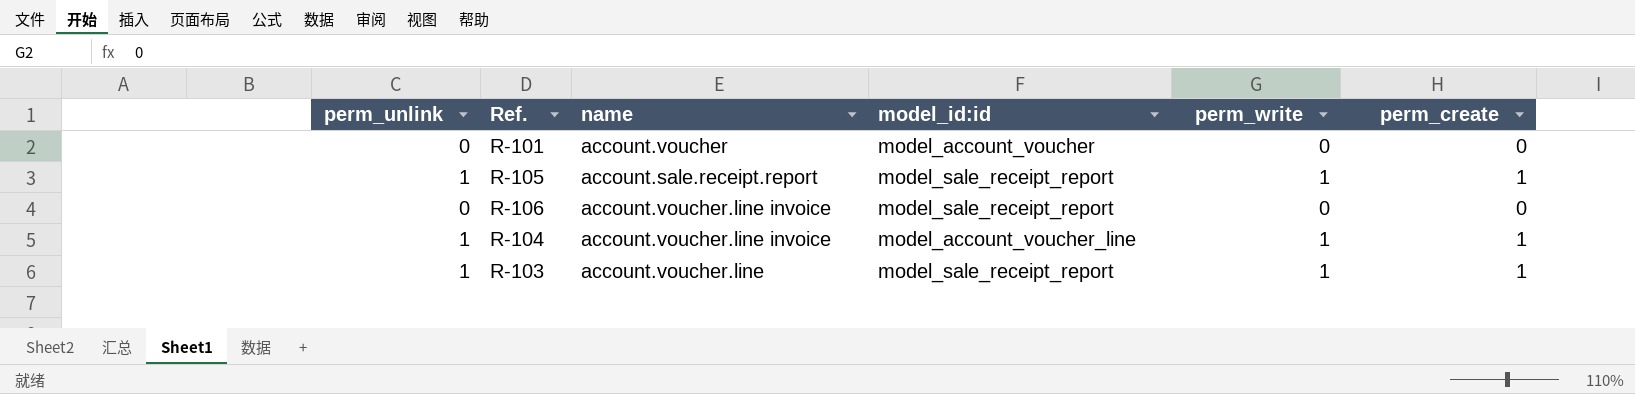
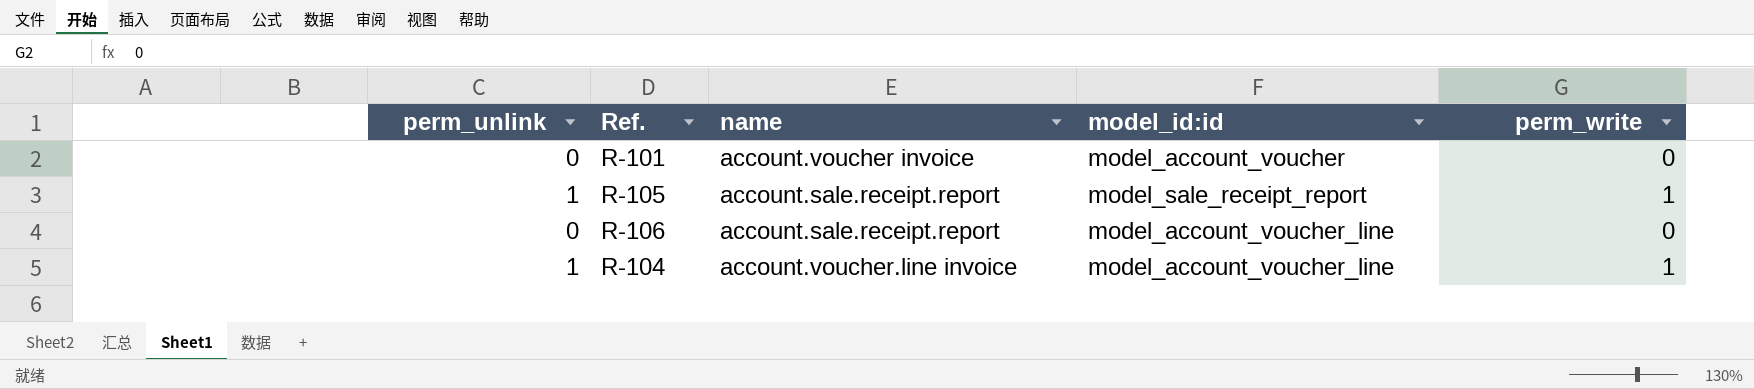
column perm_create | position: 6 -> none
row R-103: 1 | account.voucher.line | model_sale_receipt_report | 1 | 1 -> none
R-101 | name: account.voucher -> account.voucher invoice
R-106 | name: account.voucher.line invoice -> account.sale.receipt.report
R-106 | model_id:id: model_sale_receipt_report -> model_account_voucher_line

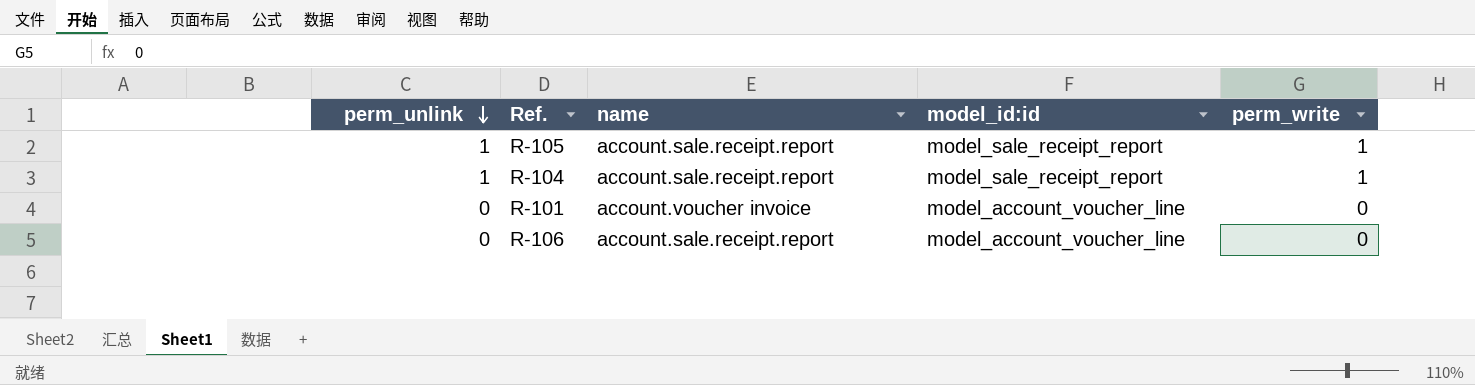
row order: none -> perm_unlink descending
R-104 | name: account.voucher.line invoice -> account.sale.receipt.report
R-104 | model_id:id: model_account_voucher_line -> model_sale_receipt_report
R-101 | model_id:id: model_account_voucher -> model_account_voucher_line

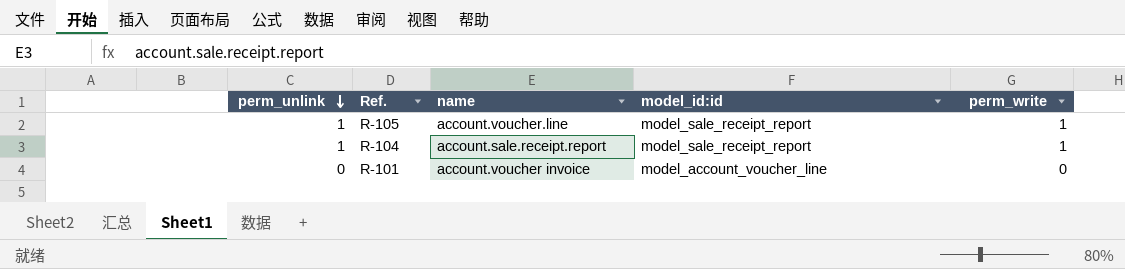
row R-106: 0 | account.sale.receipt.report | model_account_voucher_line | 0 -> none
R-105 | name: account.sale.receipt.report -> account.voucher.line

